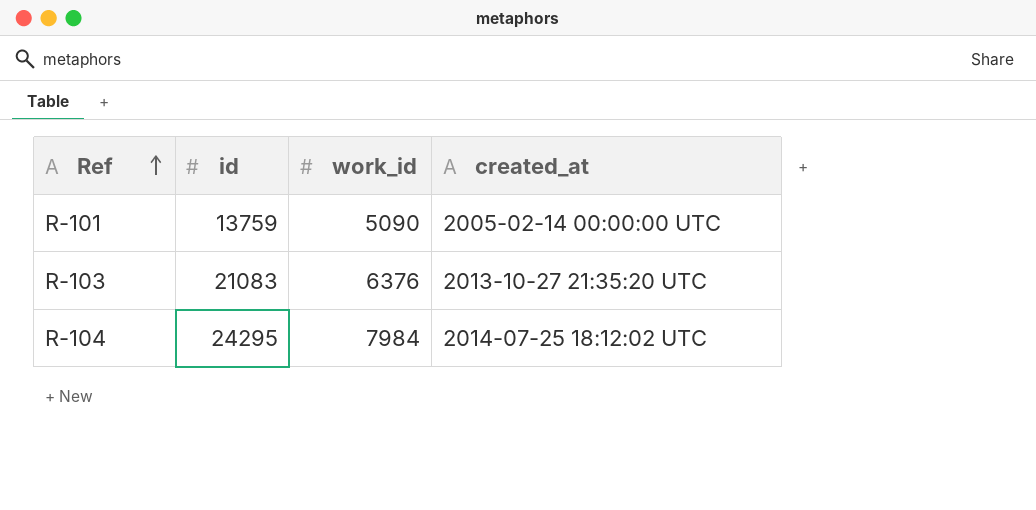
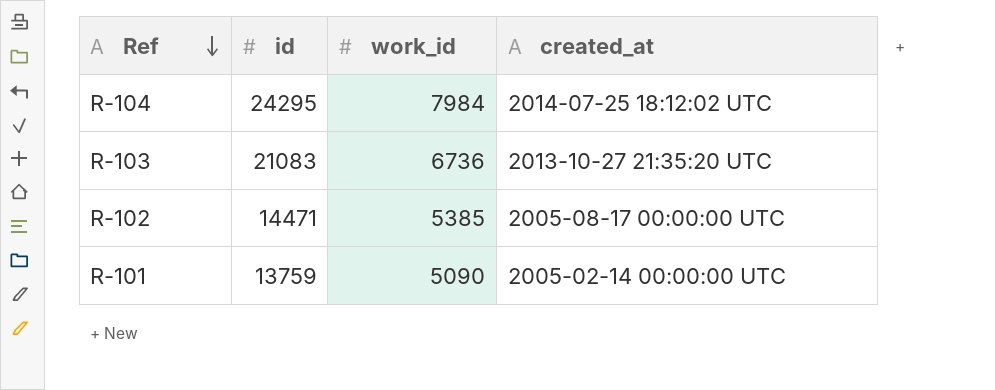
row order: Ref ascending -> Ref descending
R-103 | work_id: 6376 -> 6736
row R-102: none -> 14471 | 5385 | 2005-08-17 00:00:00 UTC

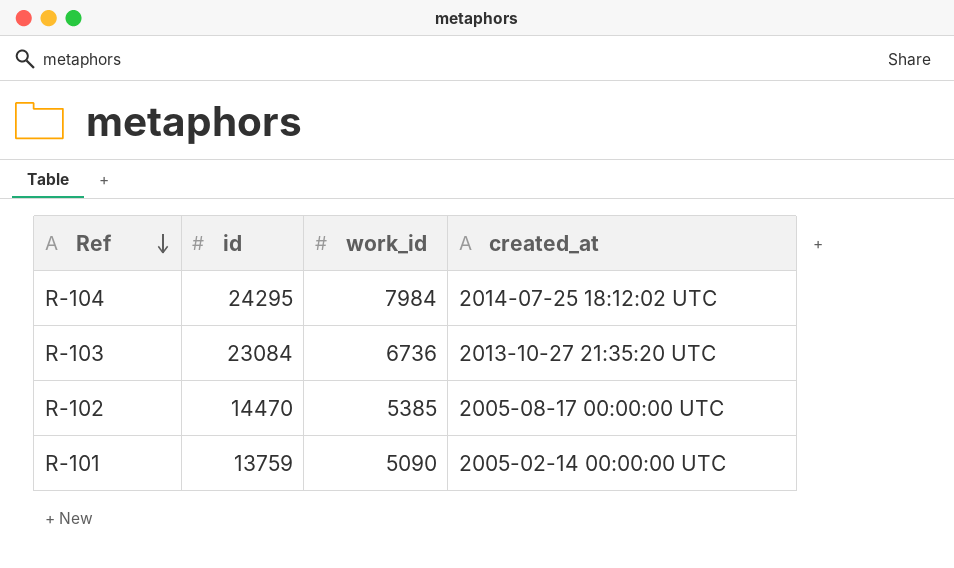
R-103 | id: 21083 -> 23084
R-102 | id: 14471 -> 14470

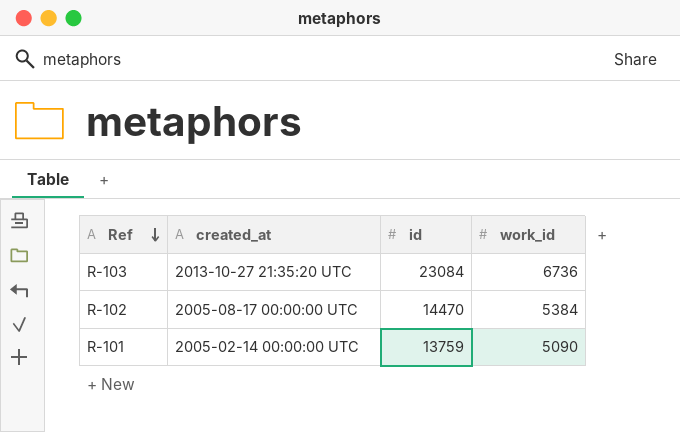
column created_at | position: 4 -> 2
row R-104: 24295 | 7984 | 2014-07-25 18:12:02 UTC -> none
R-102 | work_id: 5385 -> 5384

